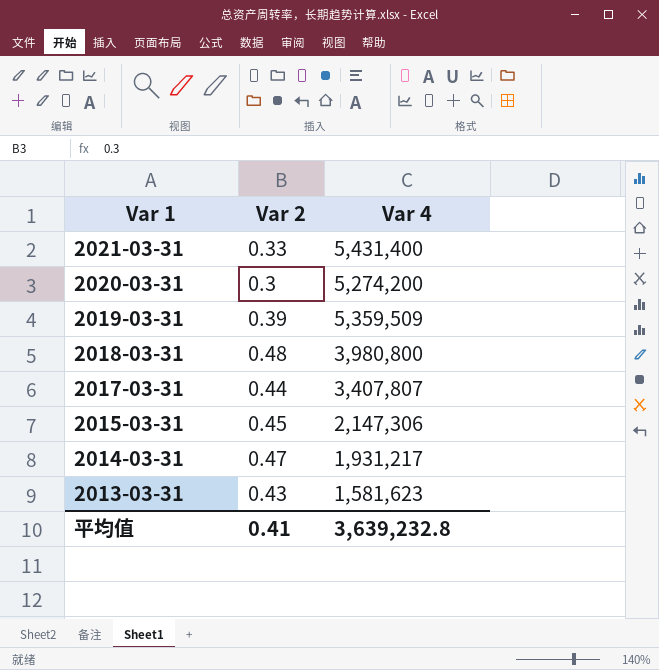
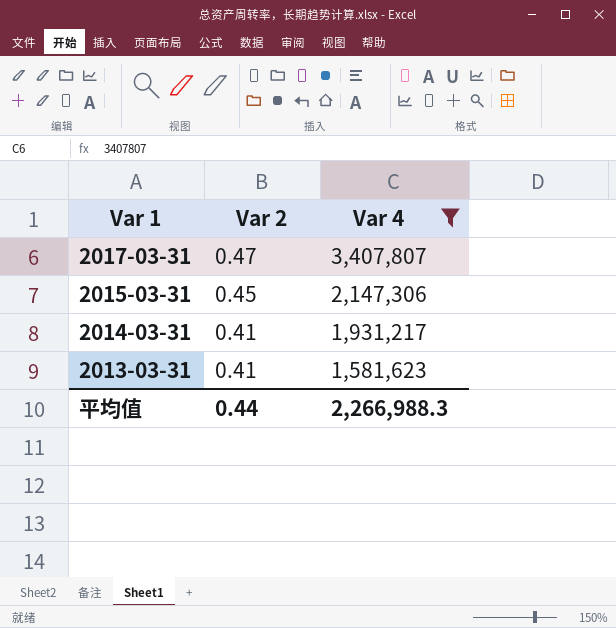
filter: none -> Var 4 <= 3,407,807
2017-03-31 | Var 2: 0.44 -> 0.47
2014-03-31 | Var 2: 0.47 -> 0.41
2013-03-31 | Var 2: 0.43 -> 0.41
平均值 | Var 2: 0.41 -> 0.44
平均值 | Var 4: 3,639,232.8 -> 2,266,988.3

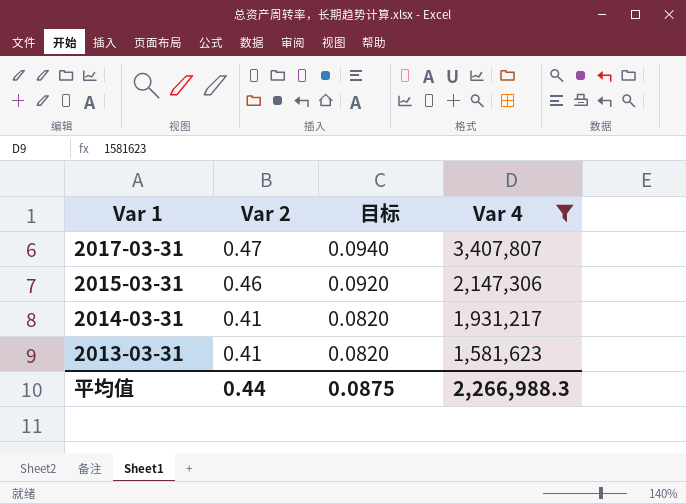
column 目标 | formula: none -> [Var 2] * 0.2
2015-03-31 | Var 2: 0.45 -> 0.46

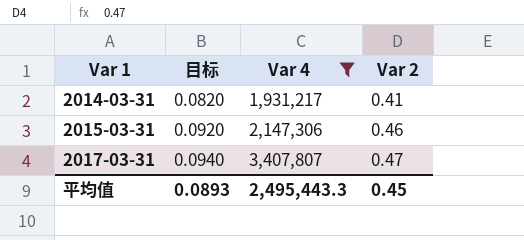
row order: Var 1 descending -> Var 1 ascending
column Var 2 | position: 2 -> 4
row 2013-03-31: 0.41 | 0.0820 | 1,581,623 -> none
平均值 | 目标: 0.0875 -> 0.0893
平均值 | Var 4: 2,266,988.3 -> 2,495,443.3
平均值 | Var 2: 0.44 -> 0.45

